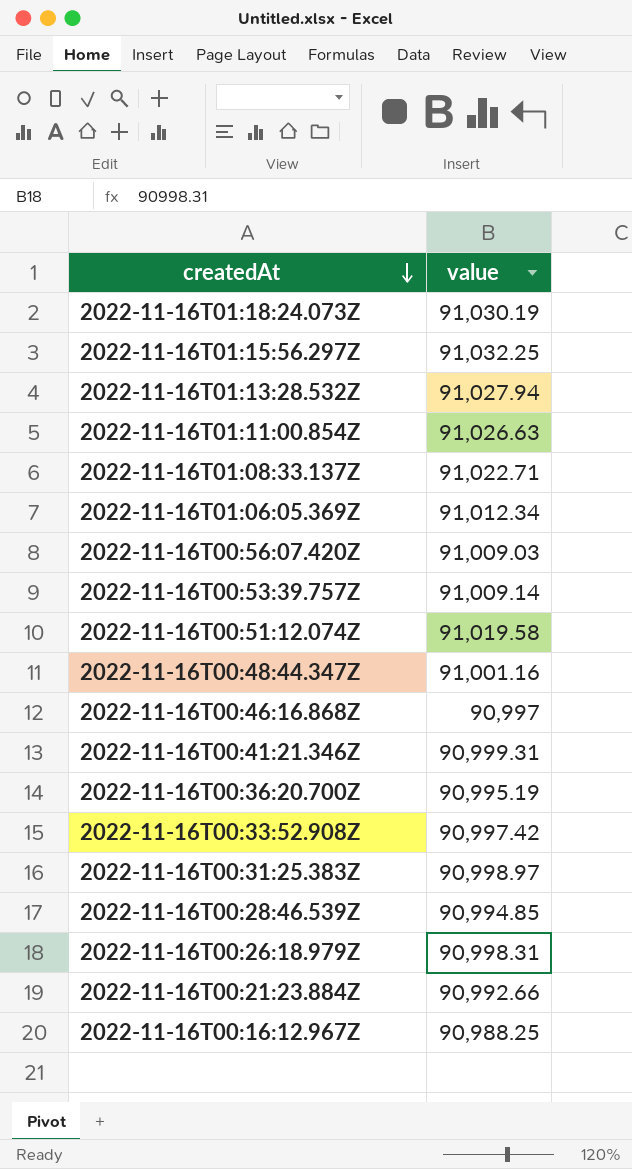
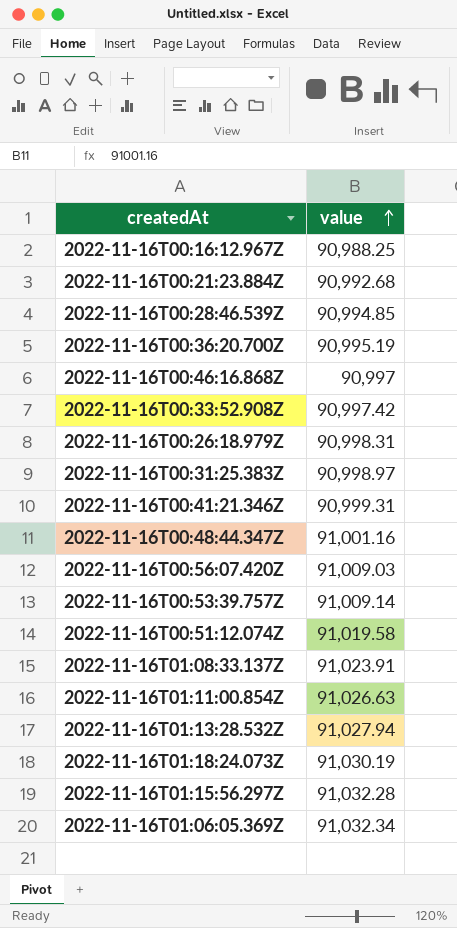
row order: createdAt descending -> value ascending
2022-11-16T00:21:23.884Z | value: 90,992.66 -> 90,992.68
2022-11-16T01:08:33.137Z | value: 91,022.71 -> 91,023.91
2022-11-16T01:15:56.297Z | value: 91,032.25 -> 91,032.28
2022-11-16T01:06:05.369Z | value: 91,012.34 -> 91,032.34

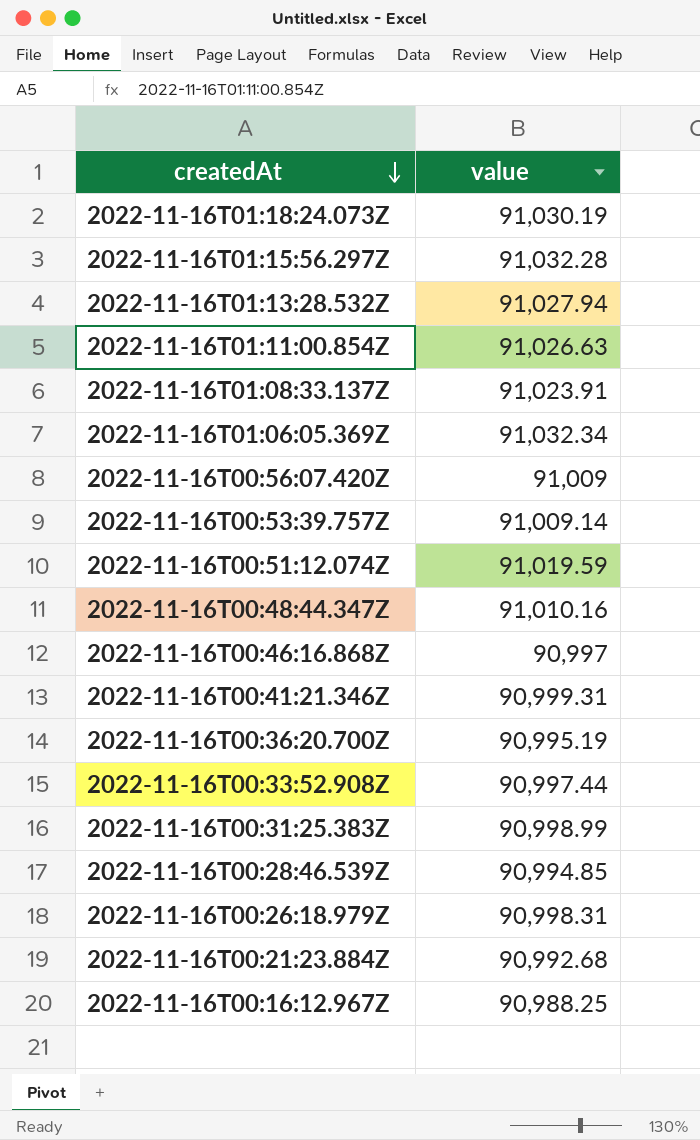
row order: value ascending -> createdAt descending
2022-11-16T00:56:07.420Z | value: 91,009.03 -> 91,009
2022-11-16T00:51:12.074Z | value: 91,019.58 -> 91,019.59
2022-11-16T00:48:44.347Z | value: 91,001.16 -> 91,010.16
2022-11-16T00:33:52.908Z | value: 90,997.42 -> 90,997.44
2022-11-16T00:31:25.383Z | value: 90,998.97 -> 90,998.99

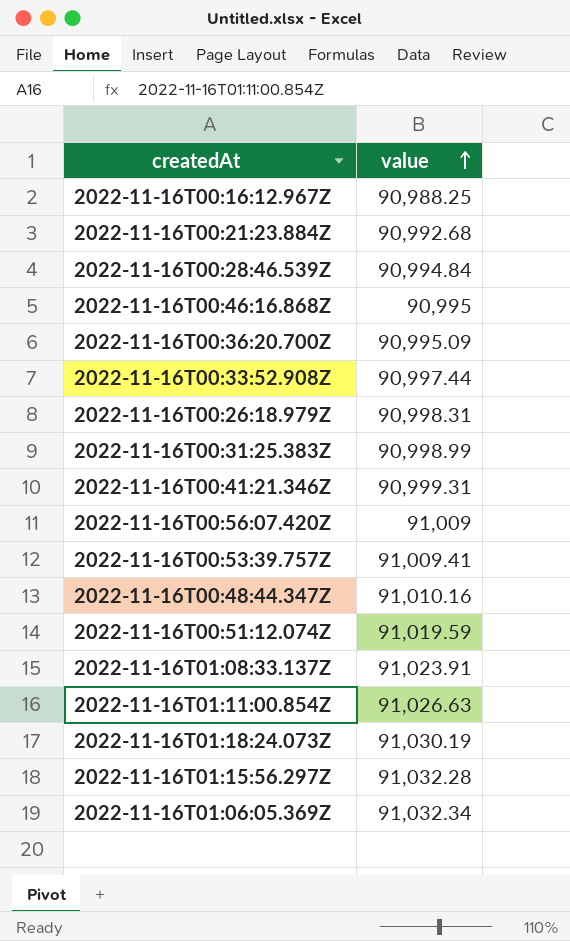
row order: createdAt descending -> value ascending
row 2022-11-16T01:13:28.532Z: 91,027.94 -> none
2022-11-16T00:28:46.539Z | value: 90,994.85 -> 90,994.84
2022-11-16T00:46:16.868Z | value: 90,997 -> 90,995
2022-11-16T00:36:20.700Z | value: 90,995.19 -> 90,995.09
2022-11-16T00:53:39.757Z | value: 91,009.14 -> 91,009.41

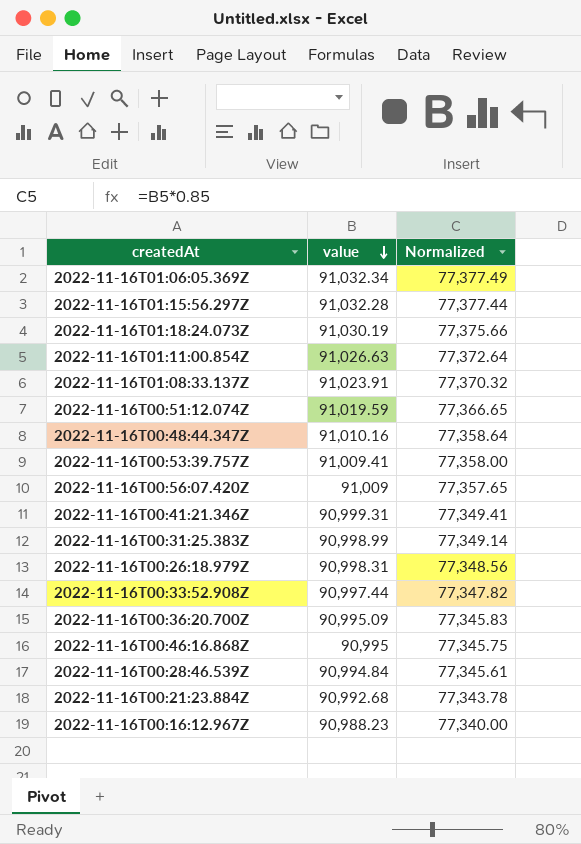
row order: value ascending -> value descending
column Normalized | formula: none -> [value] * 0.85
2022-11-16T00:16:12.967Z | value: 90,988.25 -> 90,988.23

